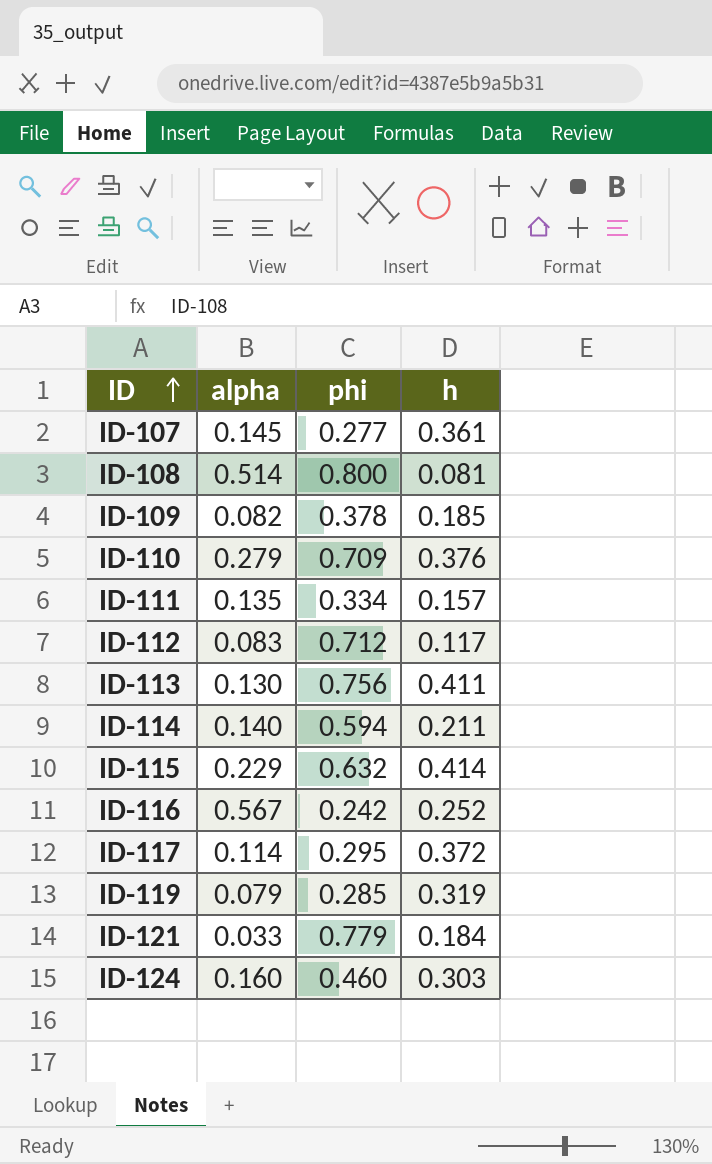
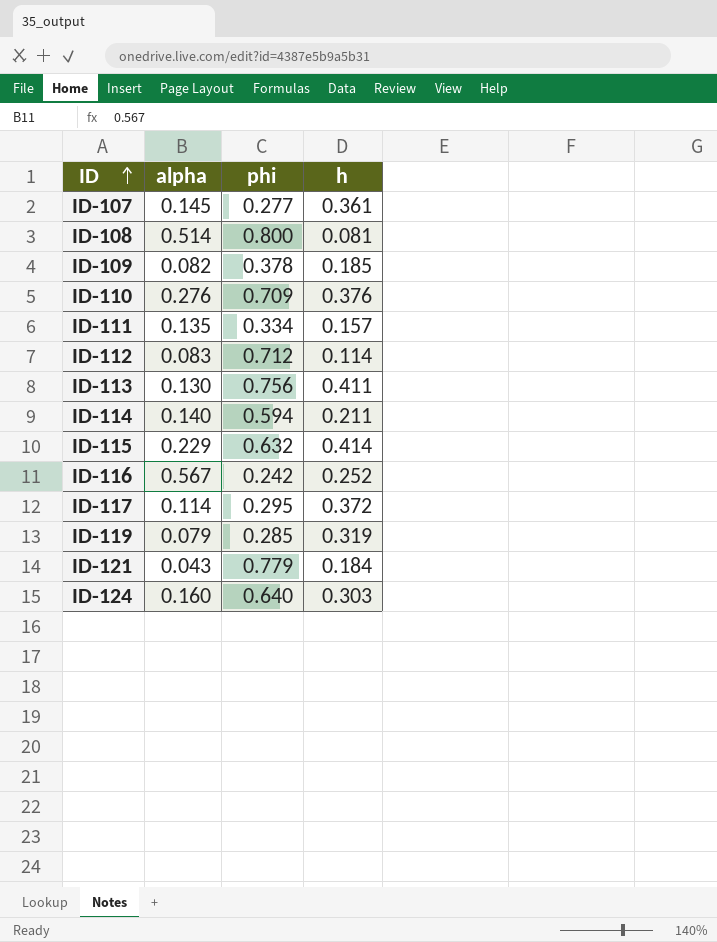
ID-110 | alpha: 0.279 -> 0.276
ID-112 | h: 0.117 -> 0.114
ID-121 | alpha: 0.033 -> 0.043
ID-124 | phi: 0.460 -> 0.640

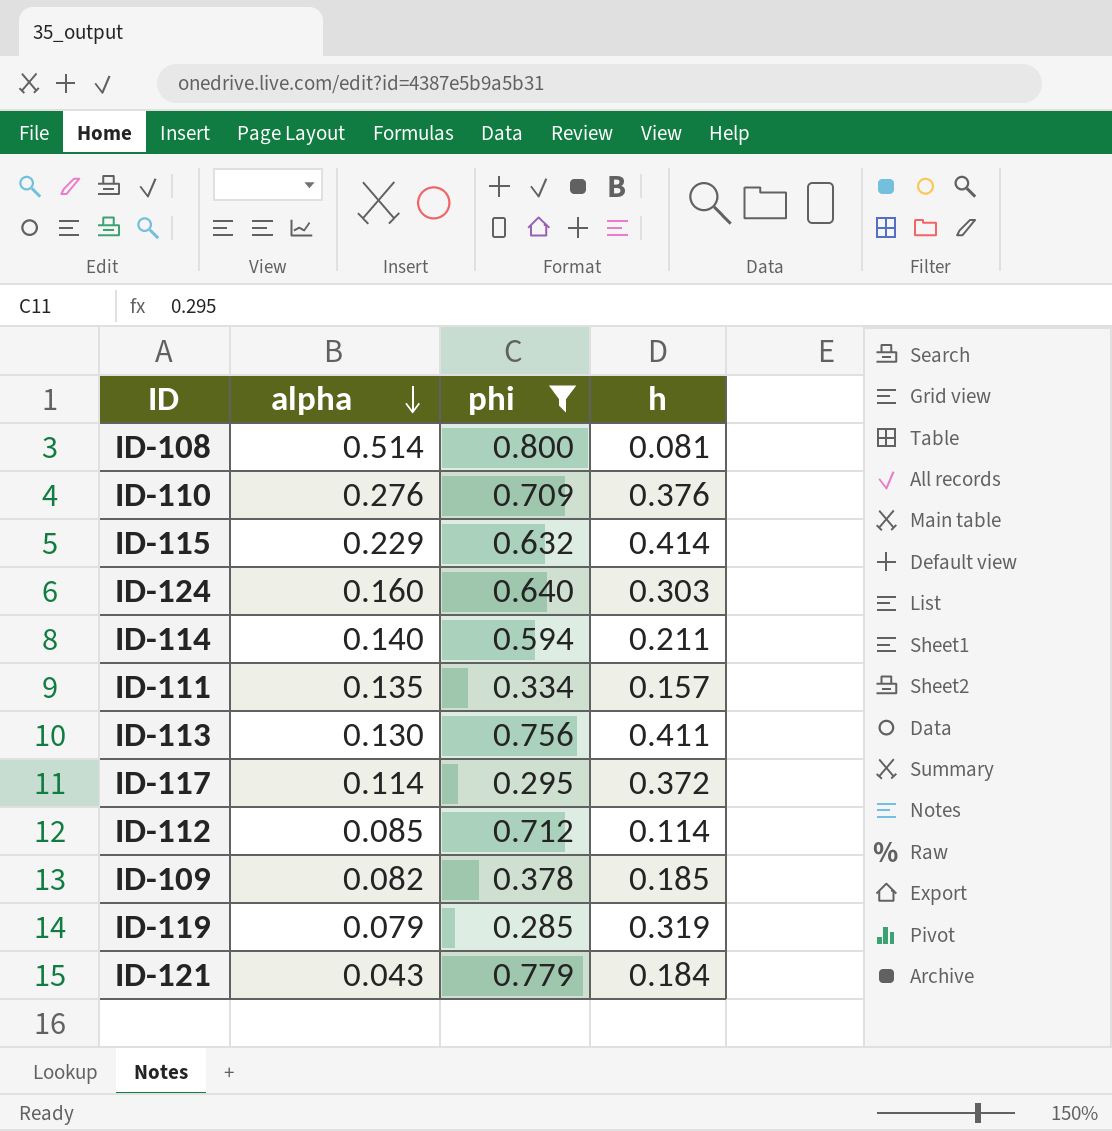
filter: none -> phi >= 0.285
row order: ID ascending -> alpha descending
ID-112 | alpha: 0.083 -> 0.085

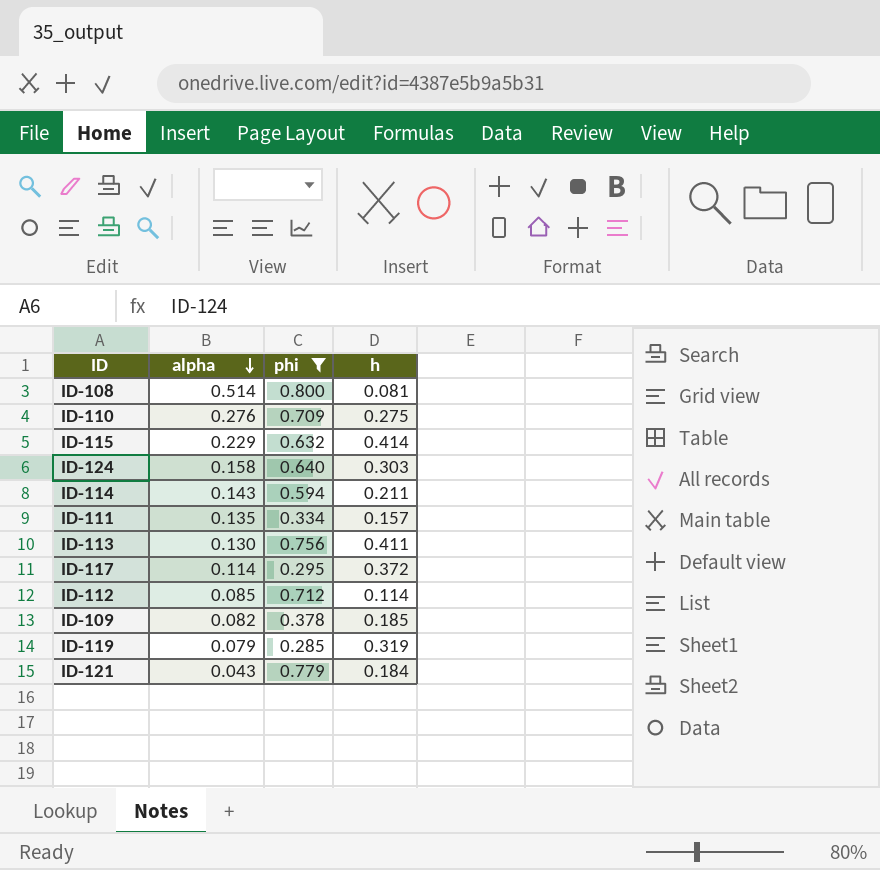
ID-110 | h: 0.376 -> 0.275
ID-124 | alpha: 0.160 -> 0.158
ID-114 | alpha: 0.140 -> 0.143

